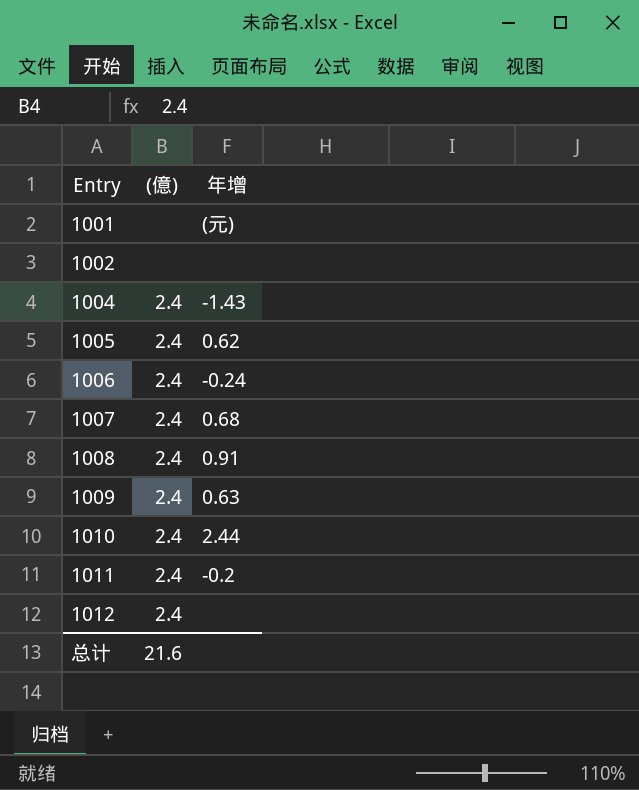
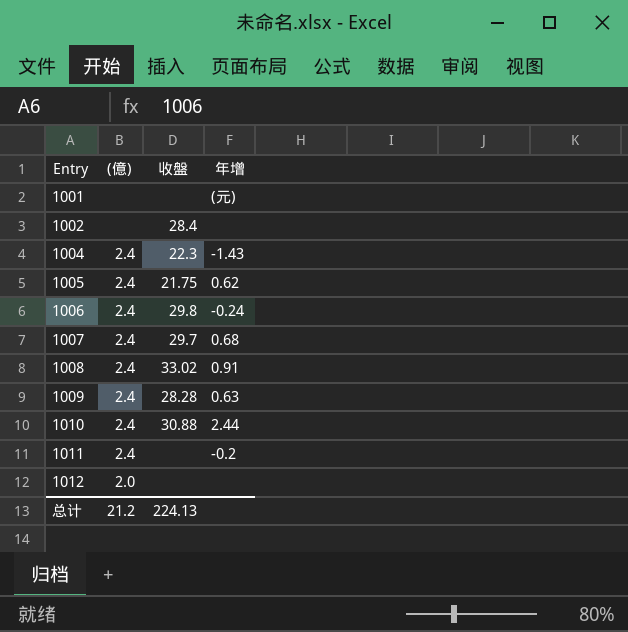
column 收盤 | position: none -> 3
1012 | (億): 2.4 -> 2.0
总计 | (億): 21.6 -> 21.2

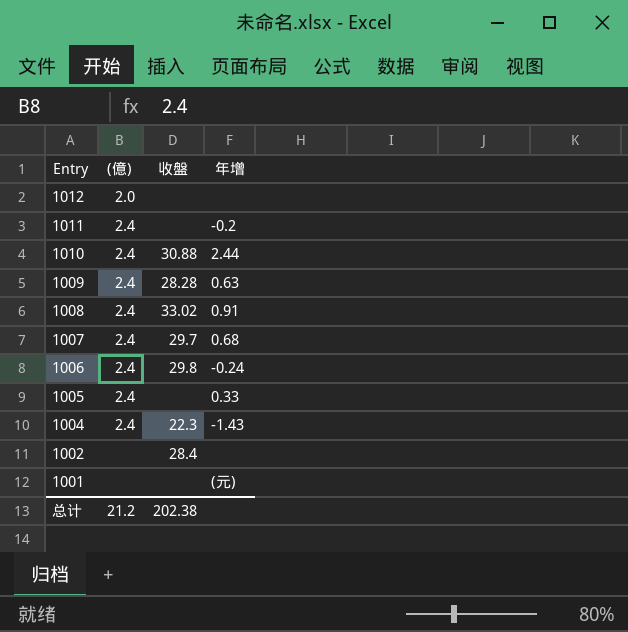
row order: Entry ascending -> Entry descending
1005 | 收盤: 21.75 -> none
1005 | 年增: 0.62 -> 0.33
总计 | 收盤: 224.13 -> 202.38

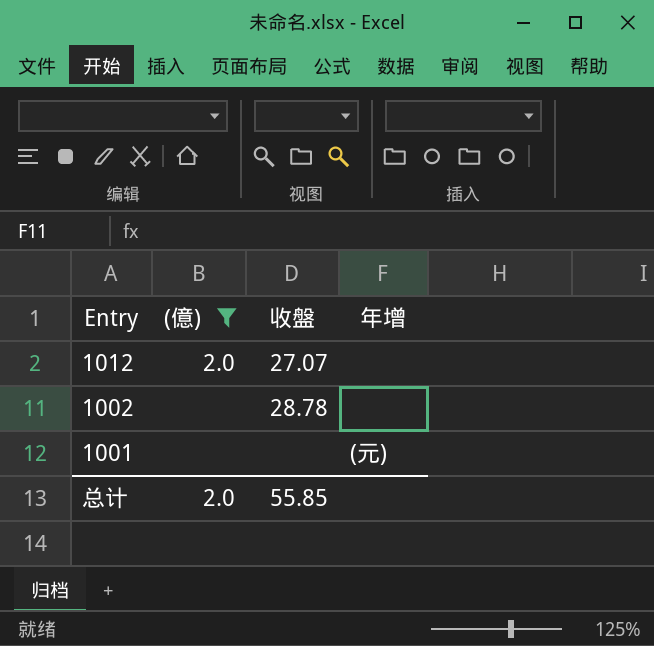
filter: none -> (億) != 2.4
1012 | 收盤: none -> 27.07
1002 | 收盤: 28.4 -> 28.78
总计 | (億): 21.2 -> 2.0
总计 | 收盤: 202.38 -> 55.85

